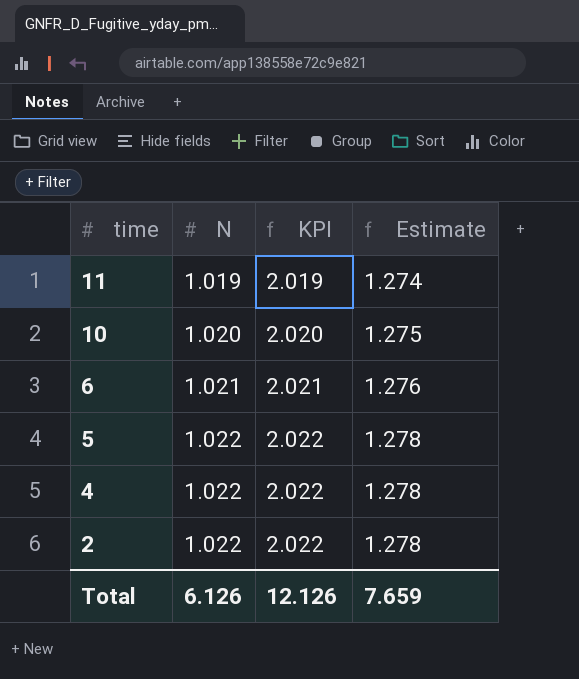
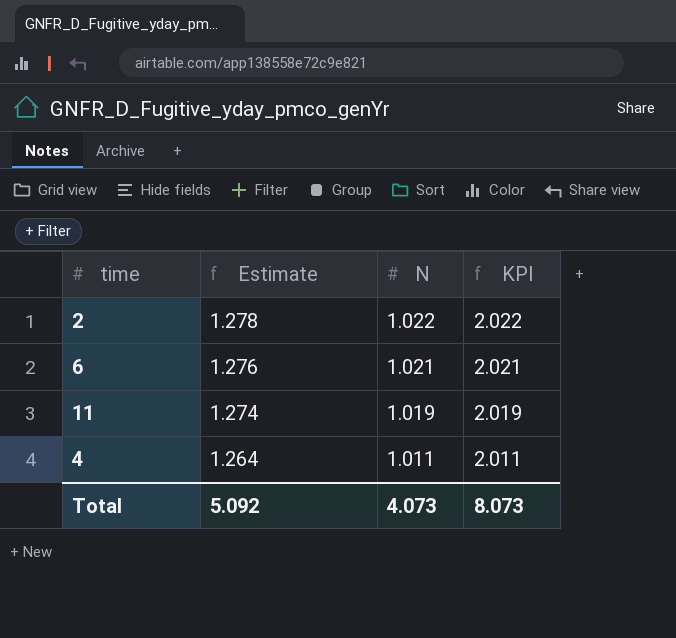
row order: time descending -> Estimate descending
column Estimate | position: 4 -> 2
row 10: 1.020 | 2.020 | 1.275 -> none
row 5: 1.022 | 2.022 | 1.278 -> none
4 | Estimate: 1.278 -> 1.264
4 | N: 1.022 -> 1.011
4 | KPI: 2.022 -> 2.011
Total | Estimate: 7.659 -> 5.092
Total | N: 6.126 -> 4.073
Total | KPI: 12.126 -> 8.073

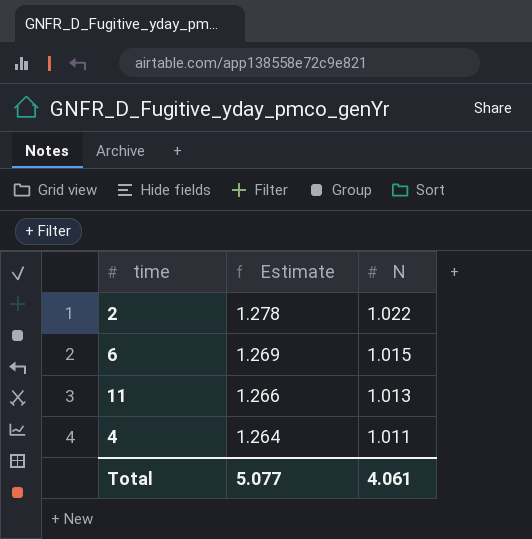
column KPI | formula: [N] + 1 -> none
6 | Estimate: 1.276 -> 1.269
6 | N: 1.021 -> 1.015
11 | Estimate: 1.274 -> 1.266
11 | N: 1.019 -> 1.013
Total | Estimate: 5.092 -> 5.077
Total | N: 4.073 -> 4.061

